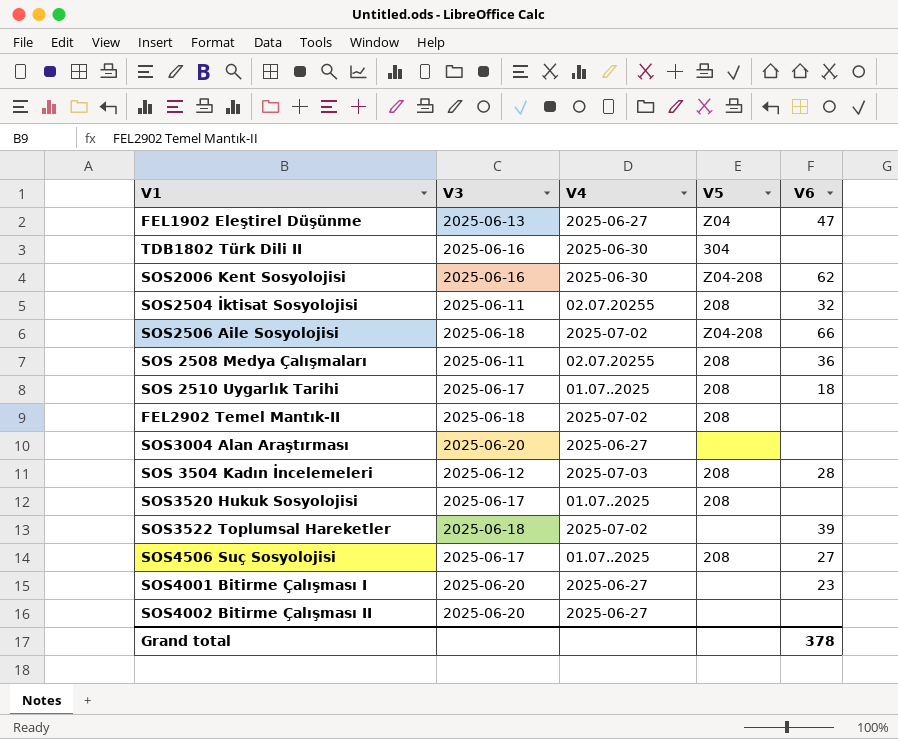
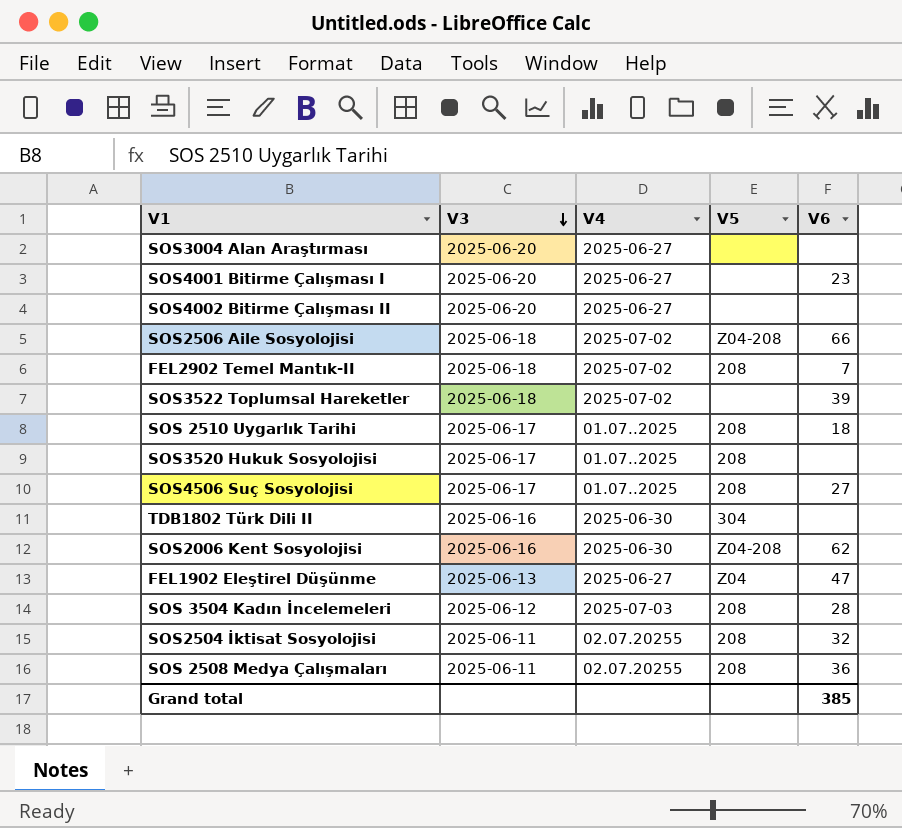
row order: none -> V3 descending
FEL2902 Temel Mantık-II | V6: none -> 7
Grand total | V6: 378 -> 385

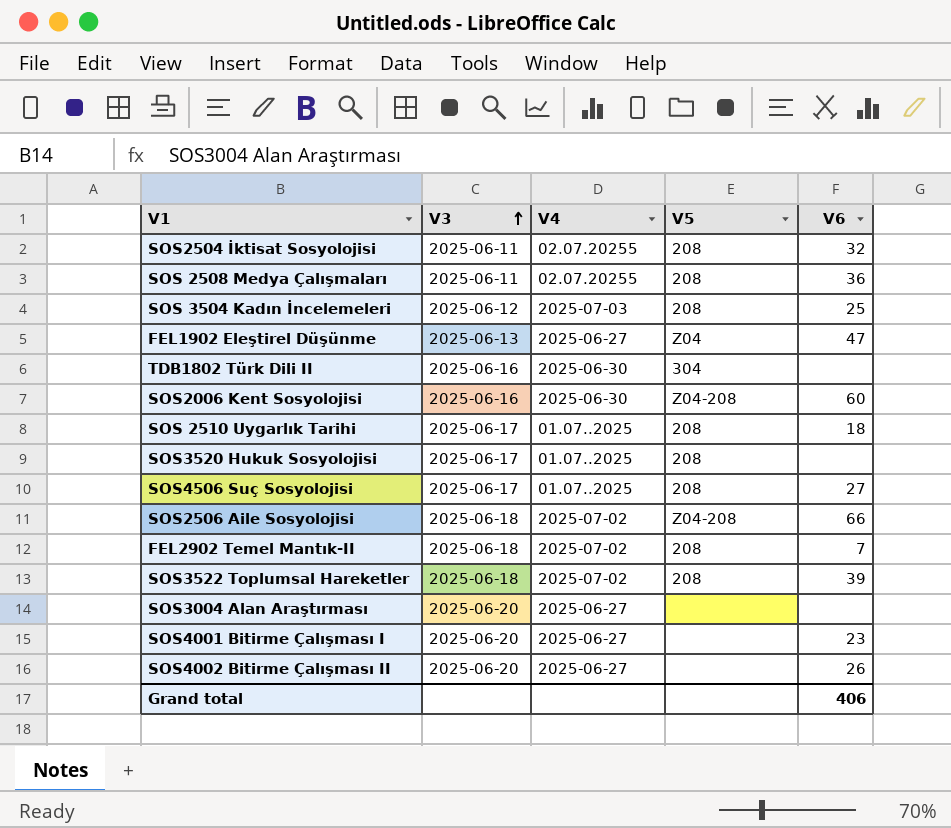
row order: V3 descending -> V3 ascending
SOS 3504 Kadın İncelemeleri | V6: 28 -> 25
SOS2006 Kent Sosyolojisi | V6: 62 -> 60
SOS3522 Toplumsal Hareketler | V5: none -> 208
SOS4002 Bitirme Çalışması II | V6: none -> 26
Grand total | V6: 385 -> 406

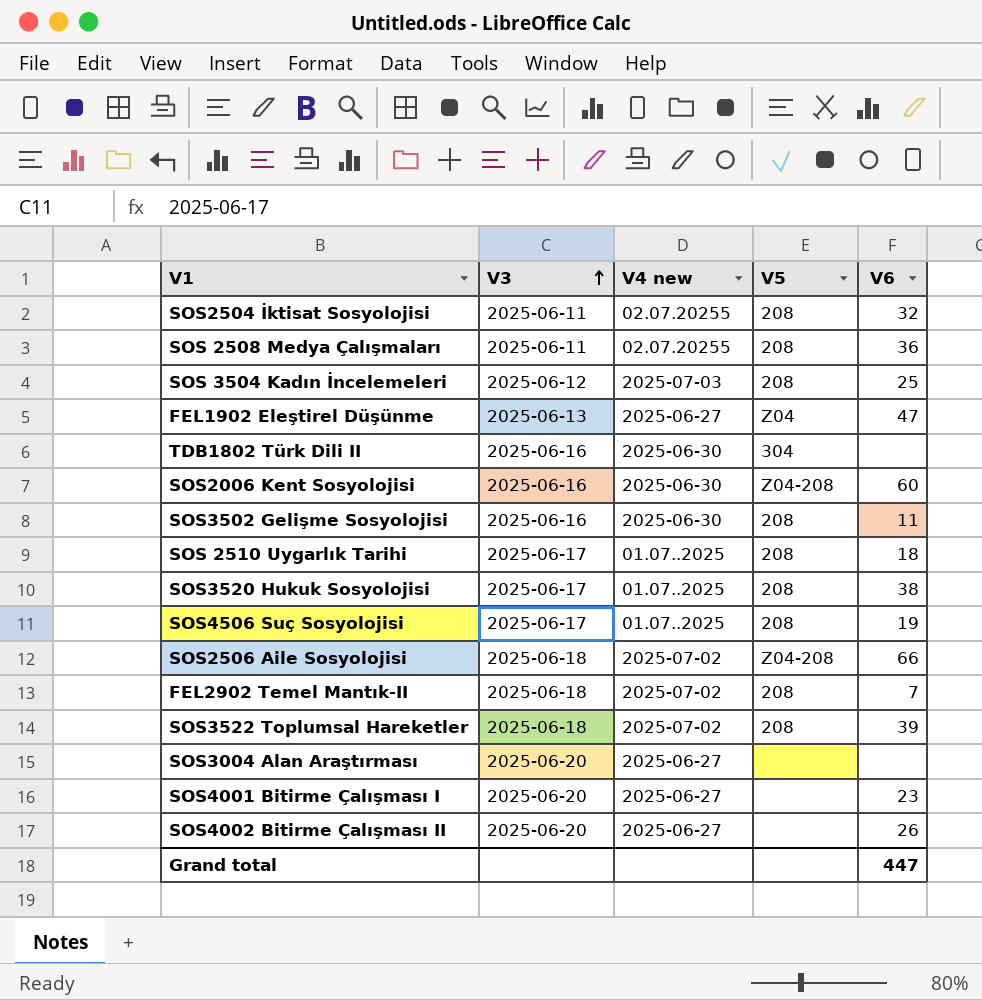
column name: V4 -> V4 new
row SOS3502 Gelişme Sosyolojisi: none -> 2025-06-16 | 2025-06-30 | 208 | 11
SOS3520 Hukuk Sosyolojisi | V6: none -> 38
SOS4506 Suç Sosyolojisi | V6: 27 -> 19
Grand total | V6: 406 -> 447

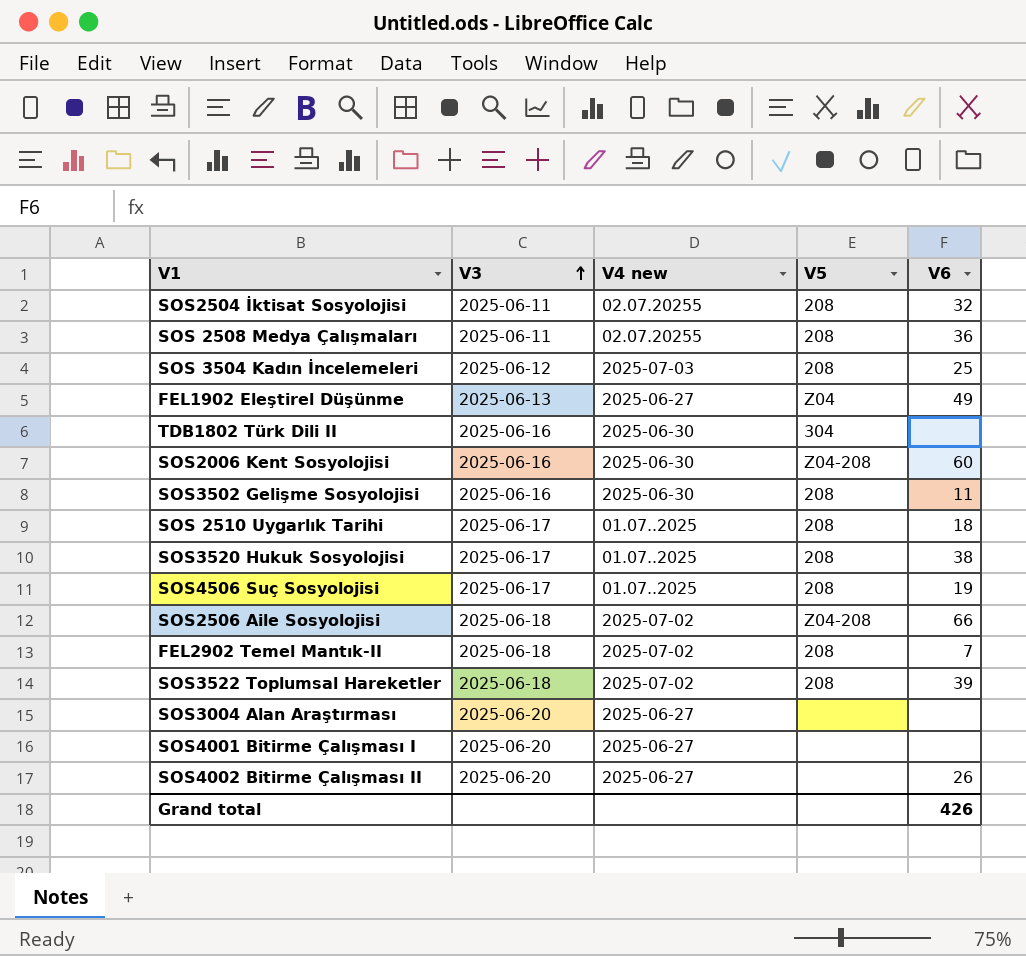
FEL1902 Eleştirel Düşünme | V6: 47 -> 49
SOS4001 Bitirme Çalışması I | V6: 23 -> none
Grand total | V6: 447 -> 426

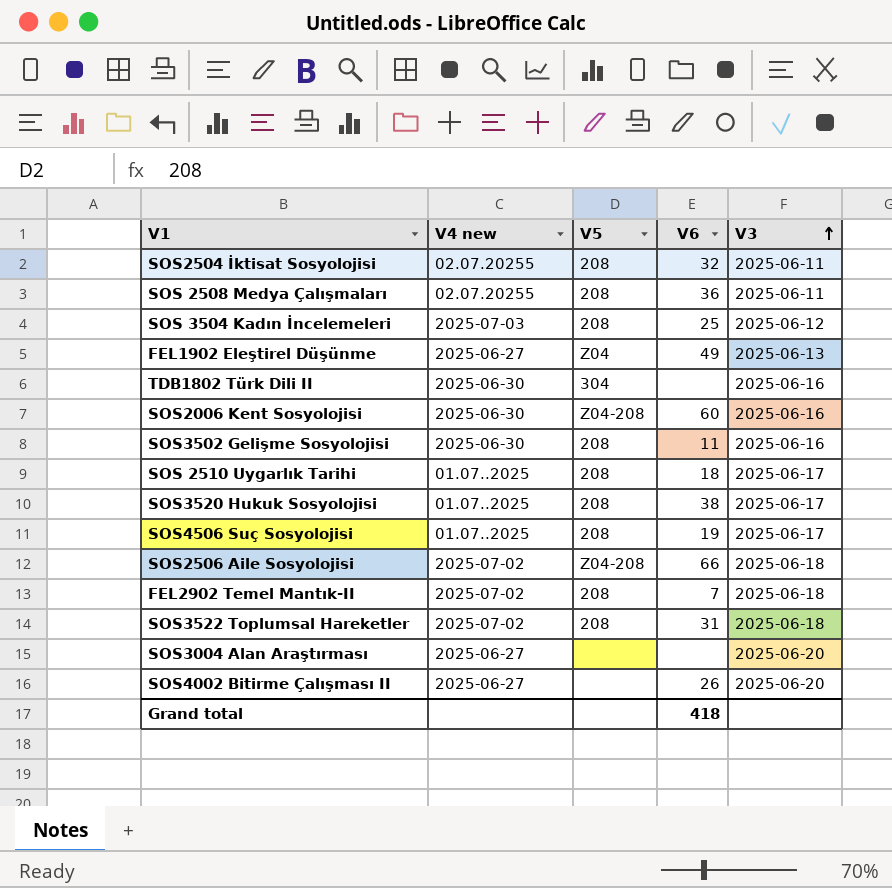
column V3 | position: 2 -> 5
row SOS4001 Bitirme Çalışması I: 2025-06-20 | 2025-06-27 | none | none -> none
SOS3522 Toplumsal Hareketler | V6: 39 -> 31
Grand total | V6: 426 -> 418

